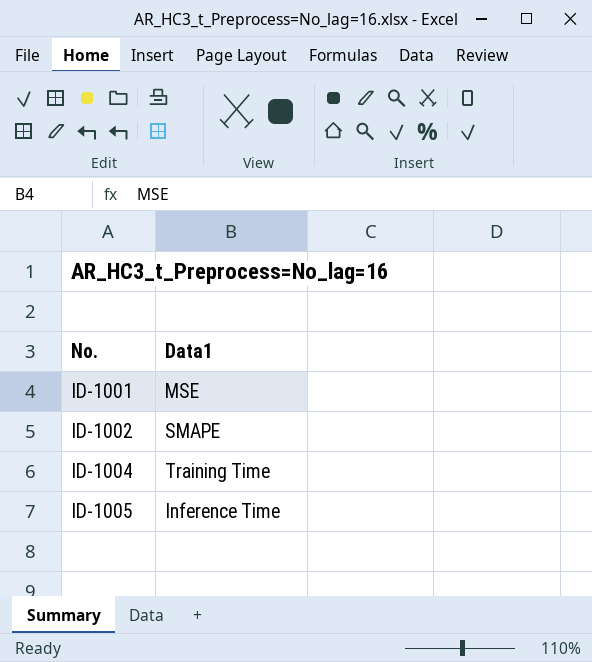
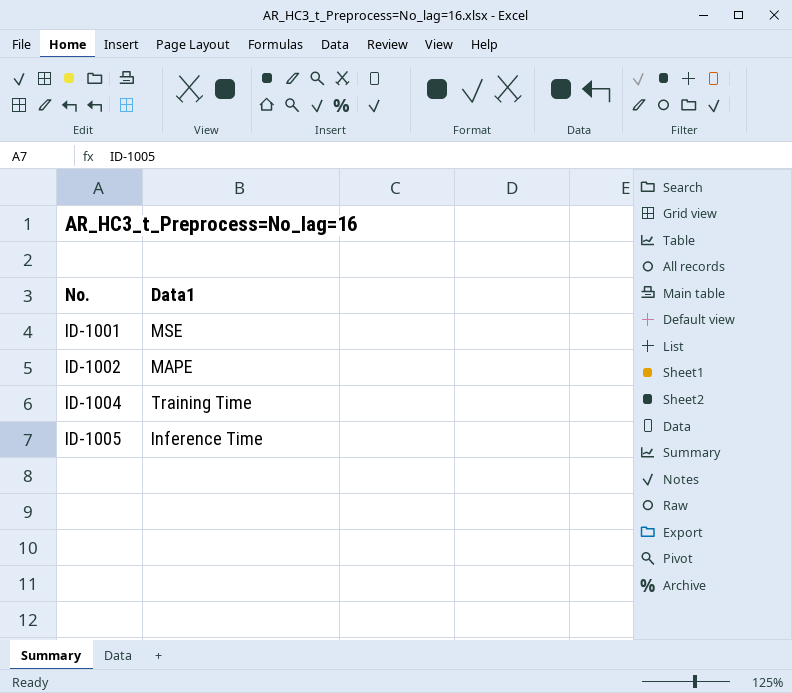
ID-1002 | Data1: SMAPE -> MAPE

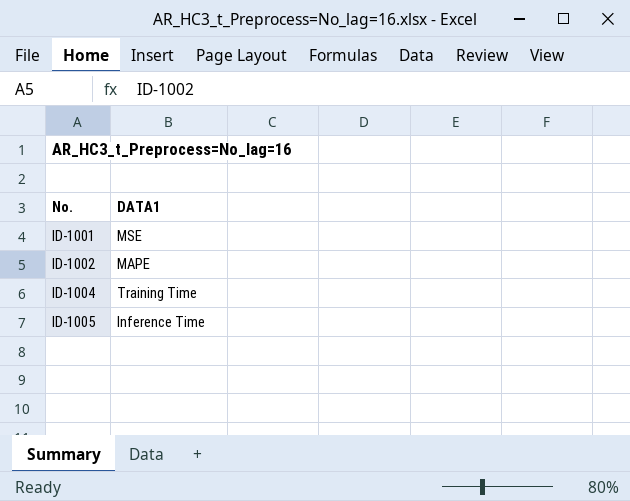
column name: Data1 -> DATA1

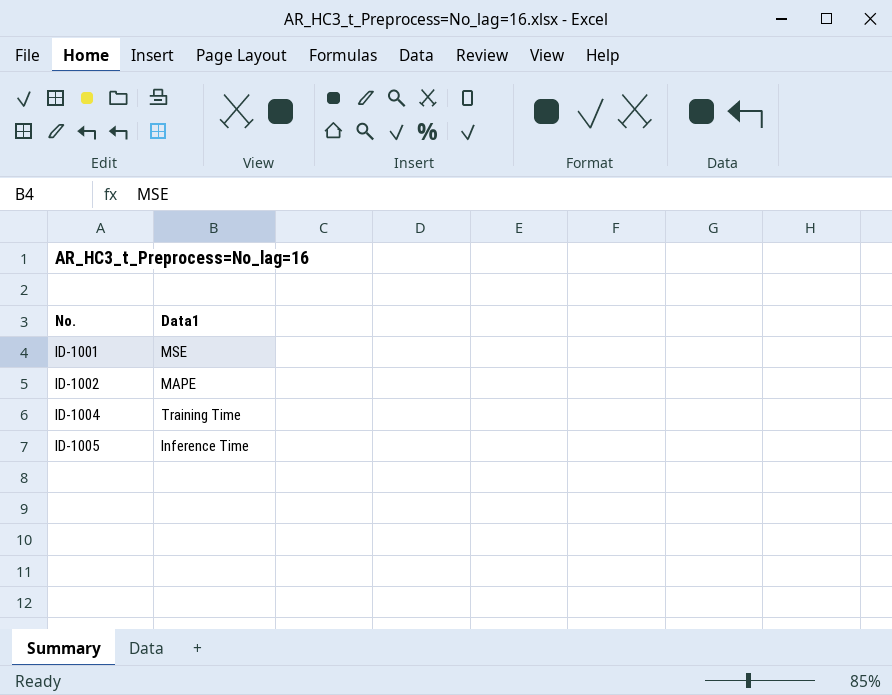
column name: DATA1 -> Data1

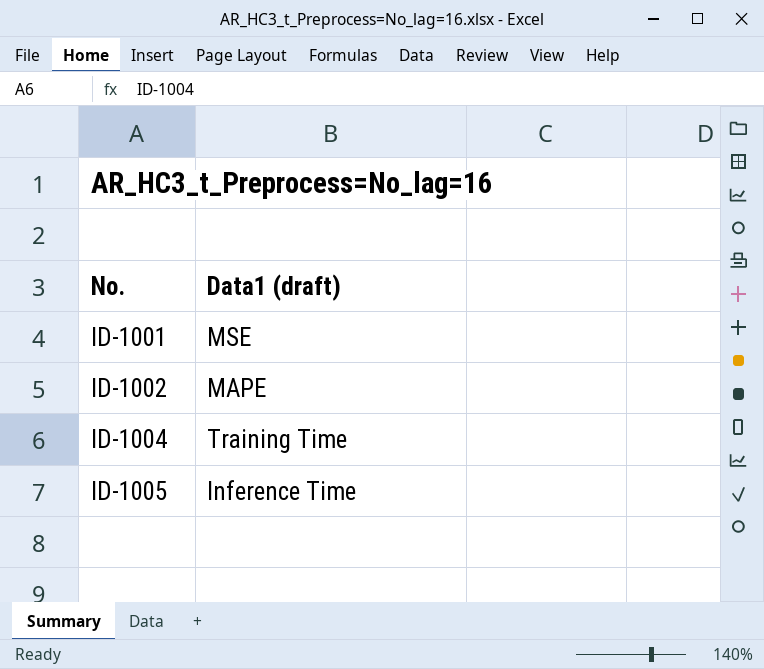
column name: Data1 -> Data1 (draft)

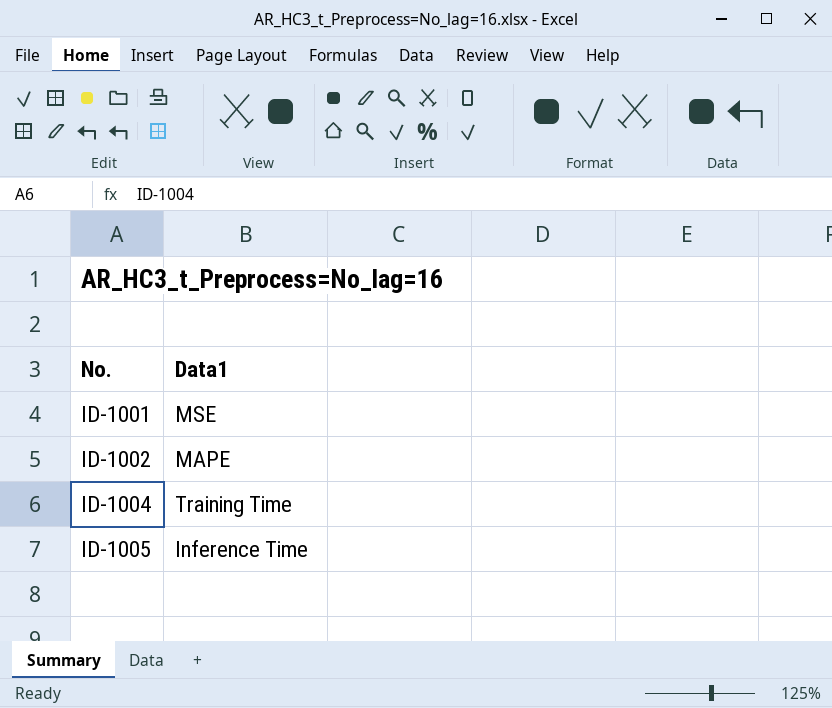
column name: Data1 (draft) -> Data1

